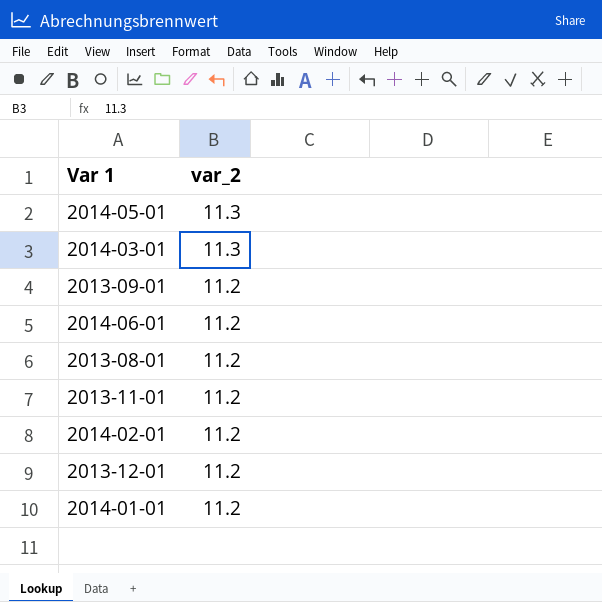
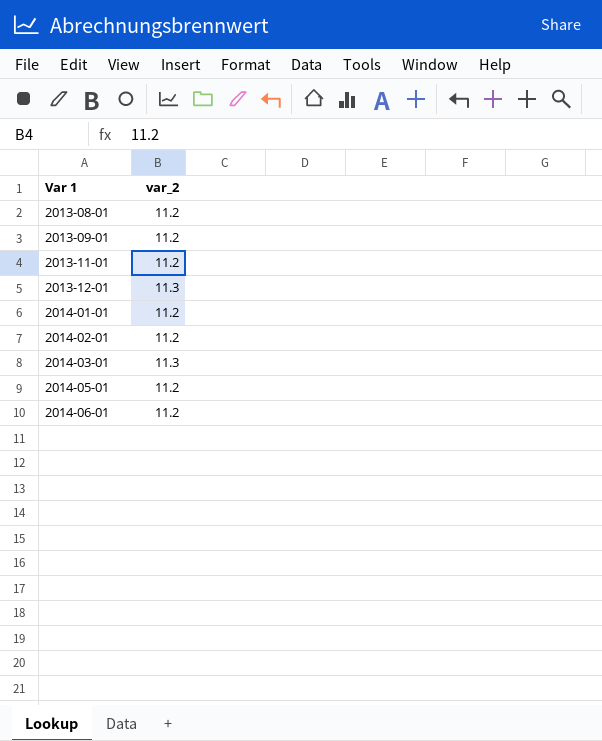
row order: var_2 descending -> Var 1 ascending
2013-12-01 | var_2: 11.2 -> 11.3
2014-05-01 | var_2: 11.3 -> 11.2

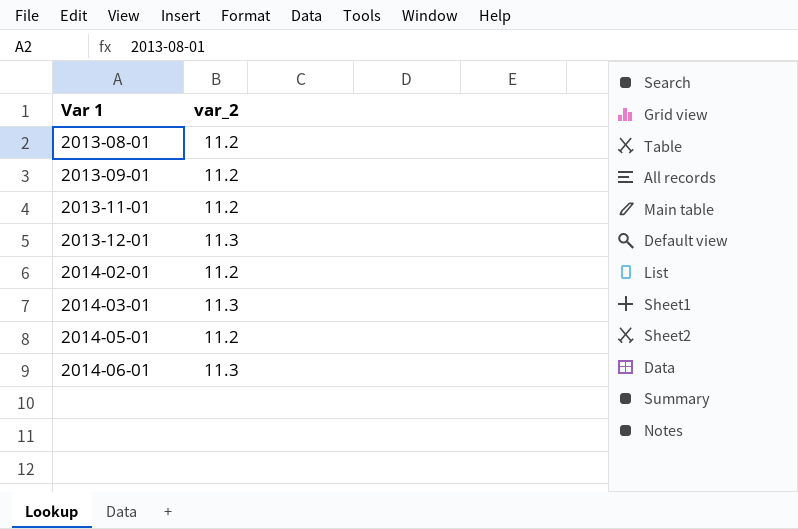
row 2014-01-01: 11.2 -> none
2014-06-01 | var_2: 11.2 -> 11.3

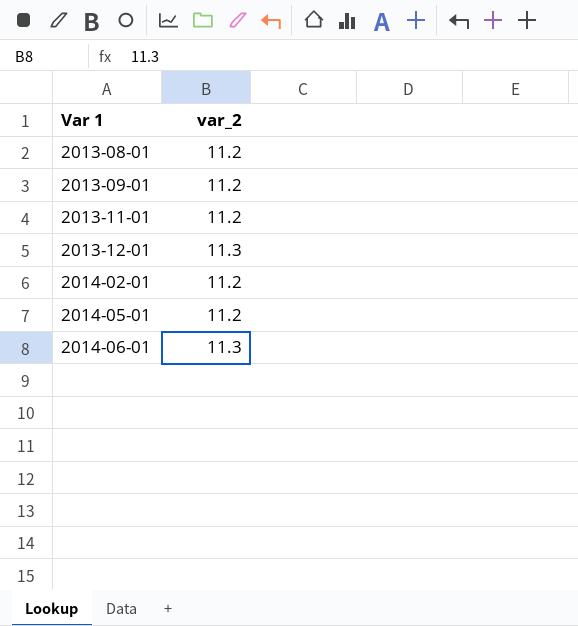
row 2014-03-01: 11.3 -> none

